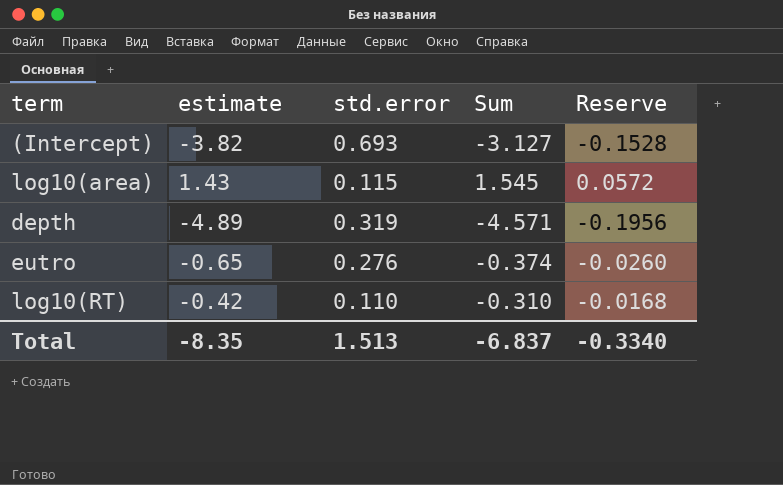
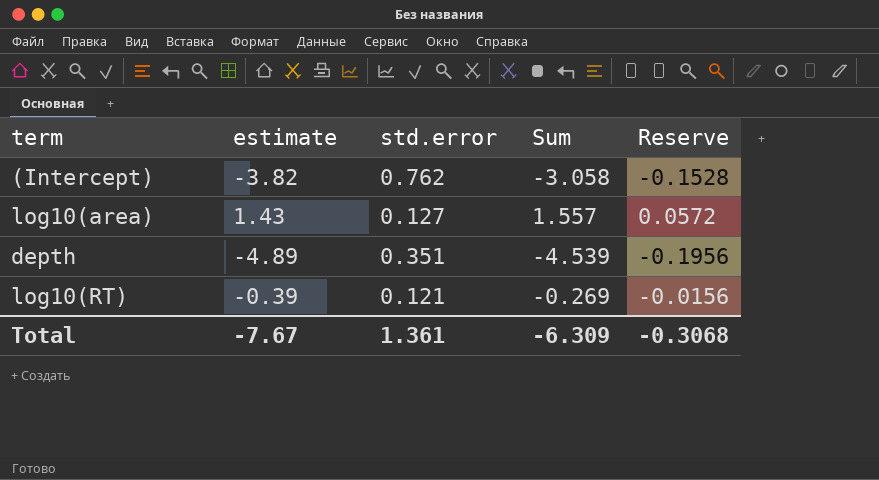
row eutro: -0.65 | 0.276 | -0.374 | -0.0260 -> none
(Intercept) | std.error: 0.693 -> 0.762
(Intercept) | Sum: -3.127 -> -3.058
log10(area) | std.error: 0.115 -> 0.127
log10(area) | Sum: 1.545 -> 1.557
depth | std.error: 0.319 -> 0.351
depth | Sum: -4.571 -> -4.539
log10(RT) | estimate: -0.42 -> -0.39
log10(RT) | std.error: 0.110 -> 0.121
log10(RT) | Sum: -0.310 -> -0.269
log10(RT) | Reserve: -0.0168 -> -0.0156
Total | estimate: -8.35 -> -7.67
Total | std.error: 1.513 -> 1.361
Total | Sum: -6.837 -> -6.309
Total | Reserve: -0.3340 -> -0.3068

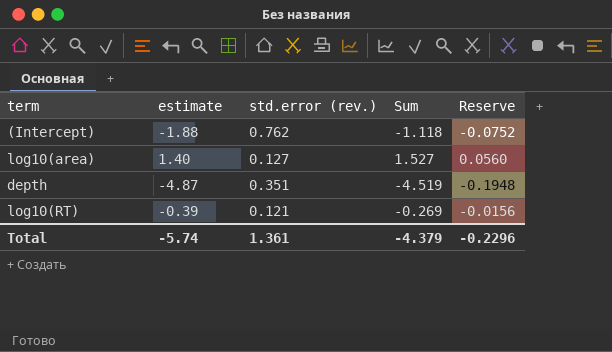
column name: std.error -> std.error (rev.)
(Intercept) | estimate: -3.82 -> -1.88
(Intercept) | Sum: -3.058 -> -1.118
(Intercept) | Reserve: -0.1528 -> -0.0752
log10(area) | estimate: 1.43 -> 1.40
log10(area) | Sum: 1.557 -> 1.527
log10(area) | Reserve: 0.0572 -> 0.0560
depth | estimate: -4.89 -> -4.87
depth | Sum: -4.539 -> -4.519
depth | Reserve: -0.1956 -> -0.1948
Total | estimate: -7.67 -> -5.74
Total | Sum: -6.309 -> -4.379
Total | Reserve: -0.3068 -> -0.2296

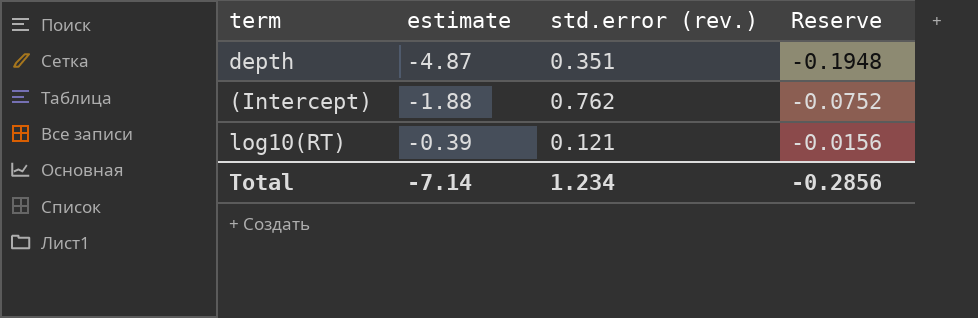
row order: none -> estimate ascending
column Sum | formula: [estimate] + [std.error (rev.)] -> none
row log10(area): 1.40 | 0.127 | 1.527 | 0.0560 -> none
Total | estimate: -5.74 -> -7.14
Total | std.error (rev.): 1.361 -> 1.234
Total | Reserve: -0.2296 -> -0.2856

